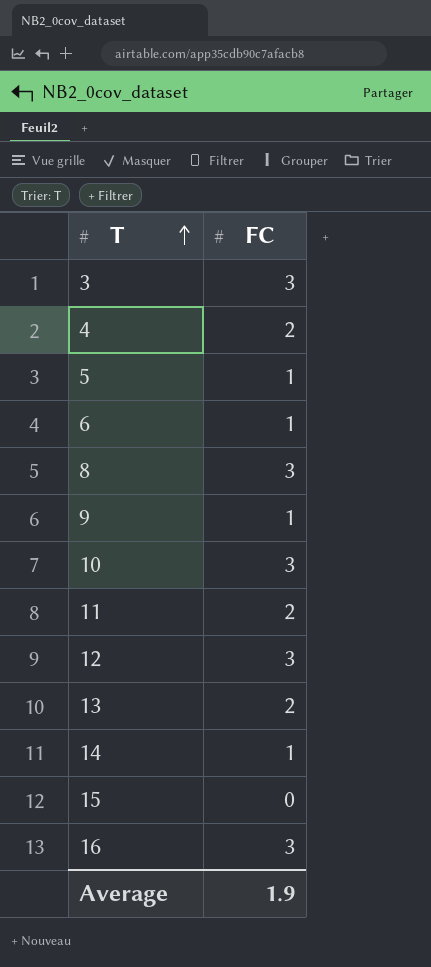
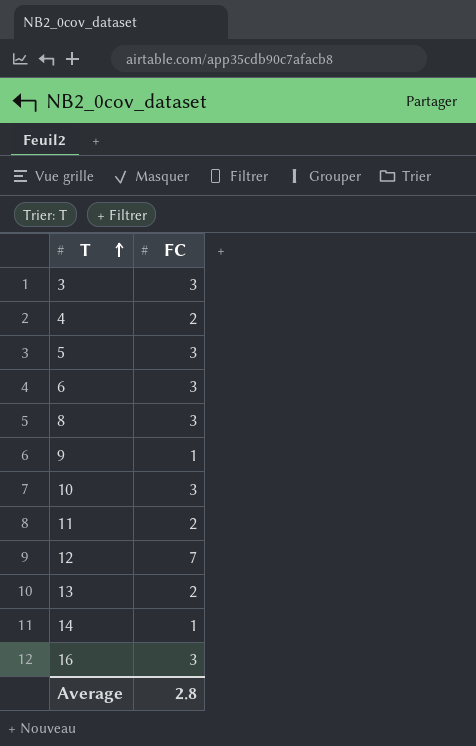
row 15: 0 -> none
5 | FC: 1 -> 3
6 | FC: 1 -> 3
12 | FC: 3 -> 7
Average | FC: 1.9 -> 2.8

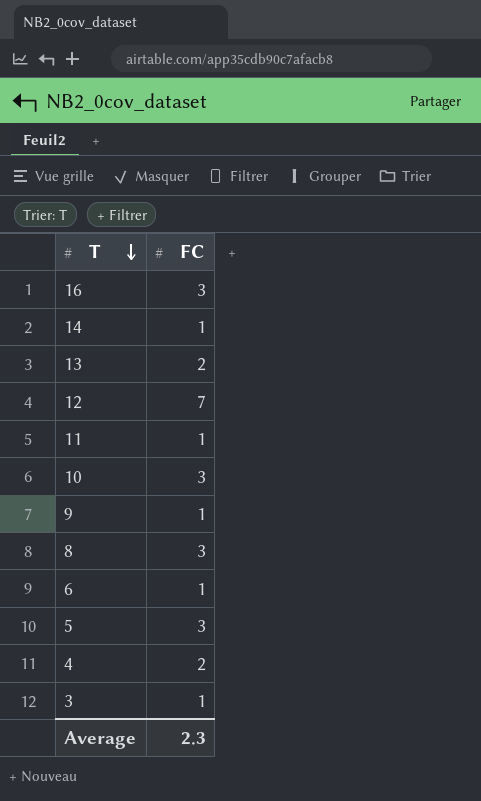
row order: T ascending -> T descending
11 | FC: 2 -> 1
6 | FC: 3 -> 1
3 | FC: 3 -> 1
Average | FC: 2.8 -> 2.3

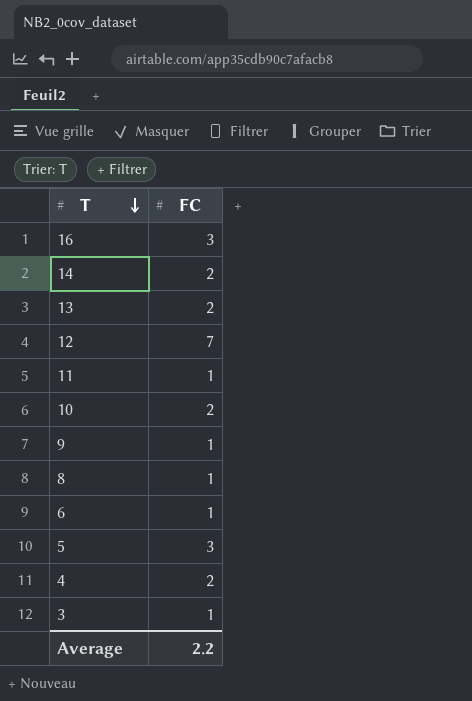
14 | FC: 1 -> 2
10 | FC: 3 -> 2
8 | FC: 3 -> 1
Average | FC: 2.3 -> 2.2

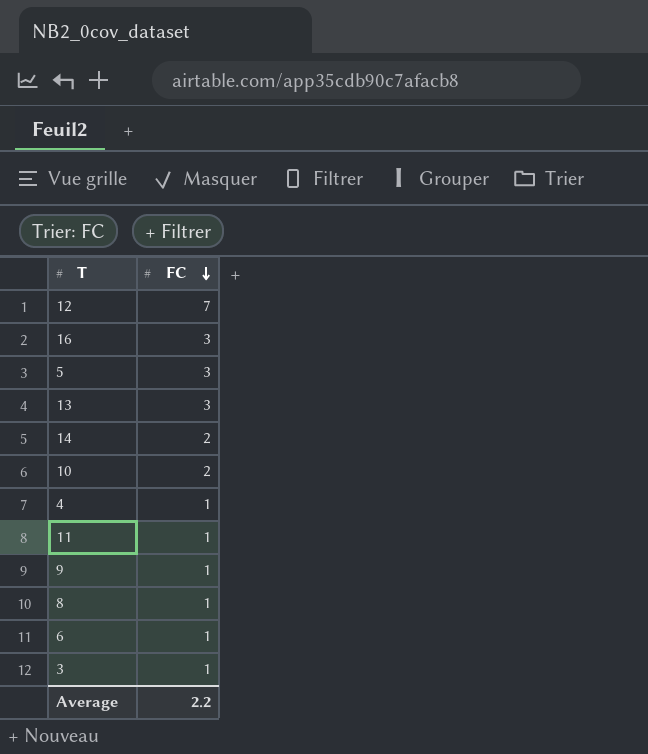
row order: T descending -> FC descending
13 | FC: 2 -> 3
4 | FC: 2 -> 1

